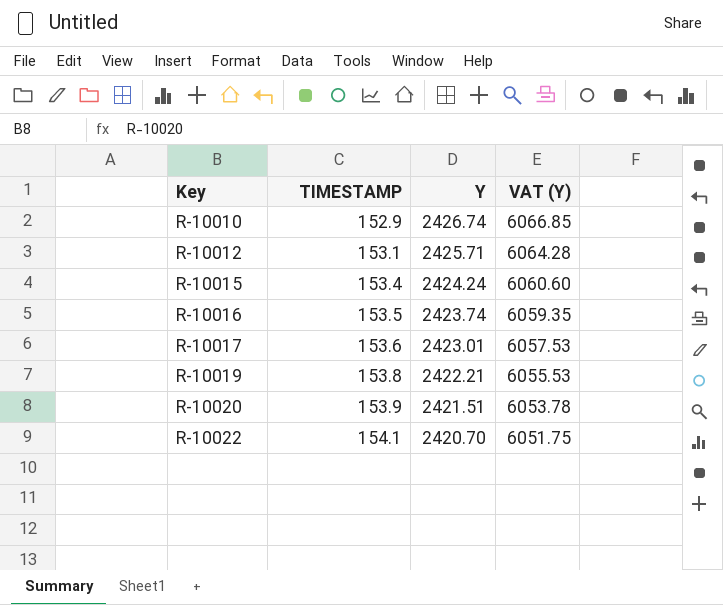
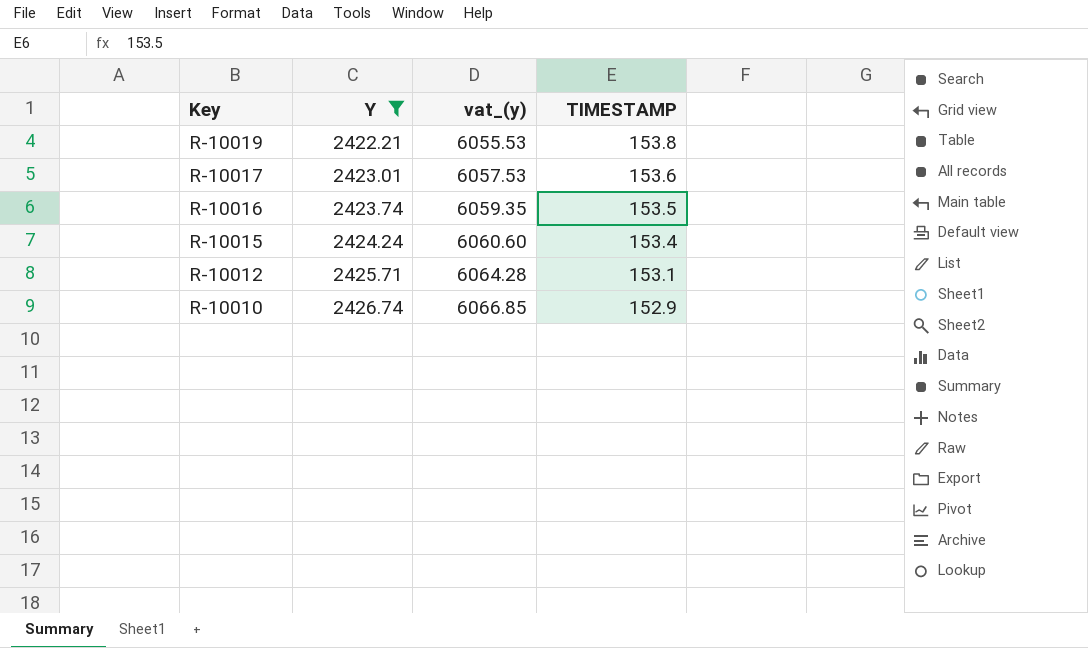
filter: none -> Y >= 2422.21
row order: Key ascending -> Key descending
column name: VAT (Y) -> vat_(y)
column TIMESTAMP | position: 2 -> 4

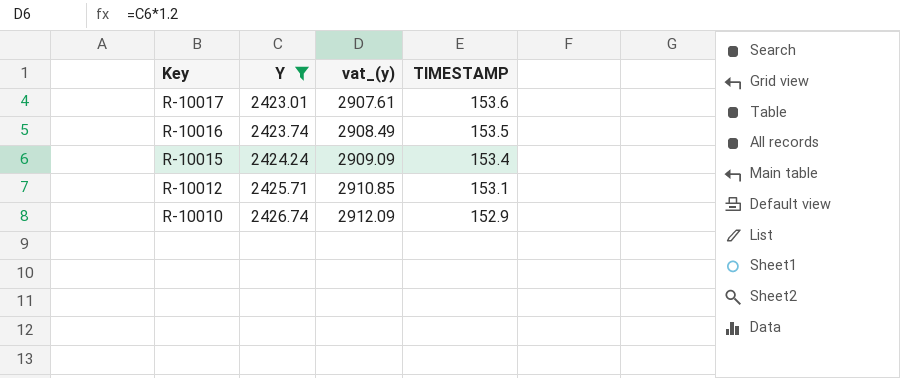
column vat_(y) | formula: [Y] * 2.5 -> [Y] * 1.2
row R-10019: 2422.21 | 6055.53 | 153.8 -> none

